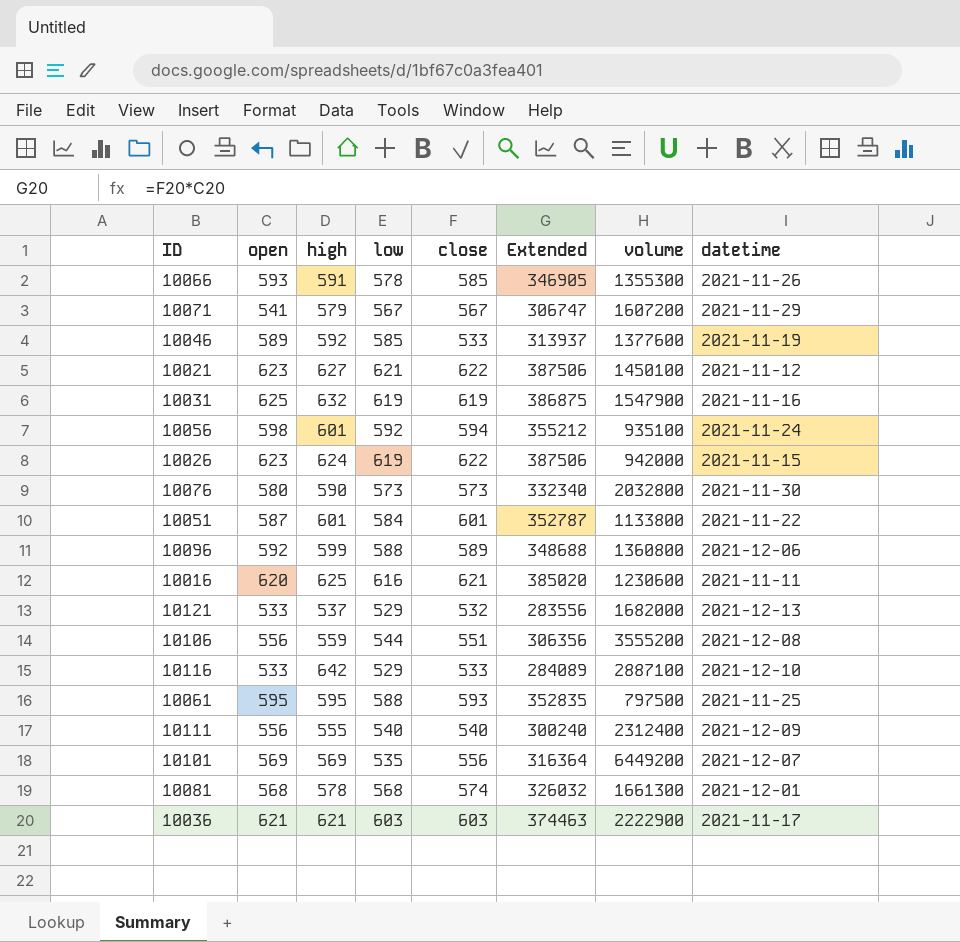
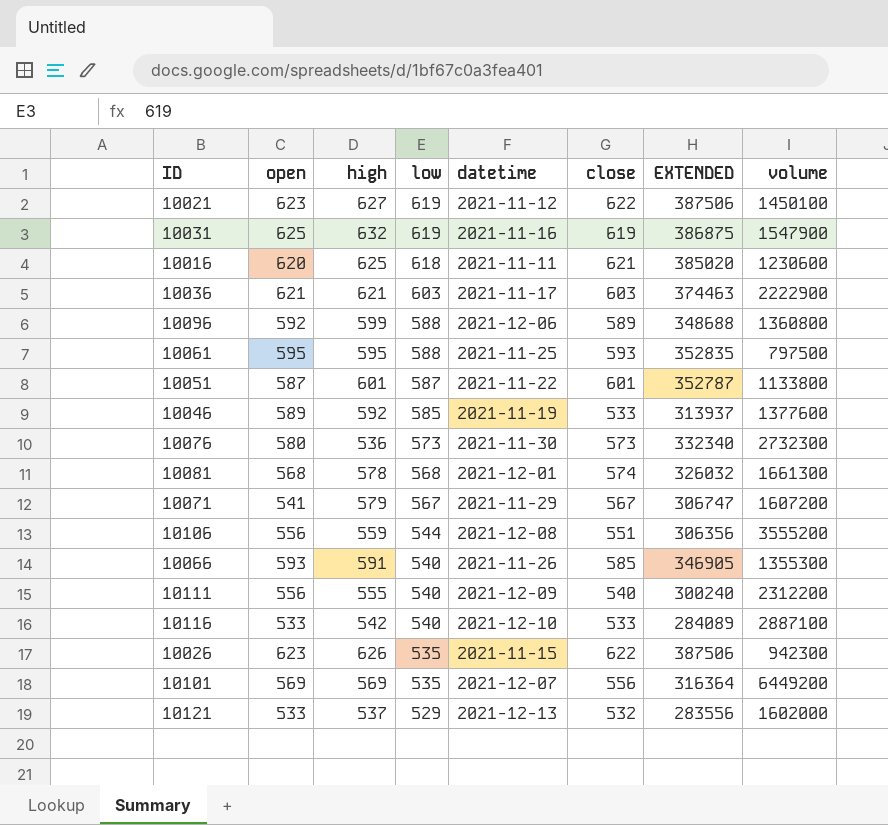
row order: none -> low descending
column datetime | position: 8 -> 5
column name: Extended -> EXTENDED
row 10056: 598 | 601 | 592 | 594 | 355212 | 935100 | 2021-11-24 -> none
10021 | low: 621 -> 619
10016 | low: 616 -> 618
10051 | low: 584 -> 587
10076 | high: 590 -> 536
10076 | volume: 2032800 -> 2732300
10066 | low: 578 -> 540
10111 | volume: 2312400 -> 2312200
10116 | high: 642 -> 542
10116 | low: 529 -> 540
10026 | high: 624 -> 626
10026 | low: 619 -> 535
10026 | volume: 942000 -> 942300
10121 | volume: 1682000 -> 1602000

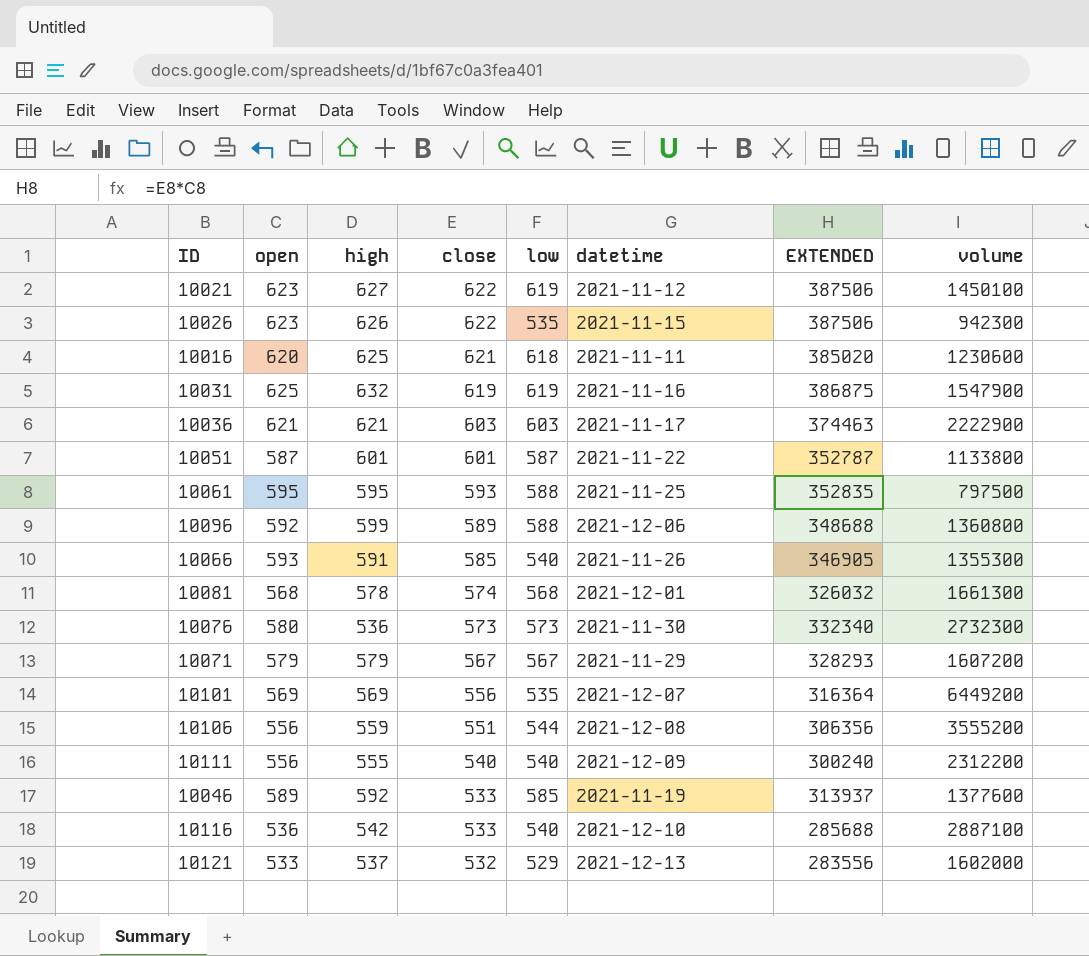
row order: low descending -> close descending
column close | position: 6 -> 4
10071 | open: 541 -> 579
10071 | EXTENDED: 306747 -> 328293
10116 | open: 533 -> 536
10116 | EXTENDED: 284089 -> 285688

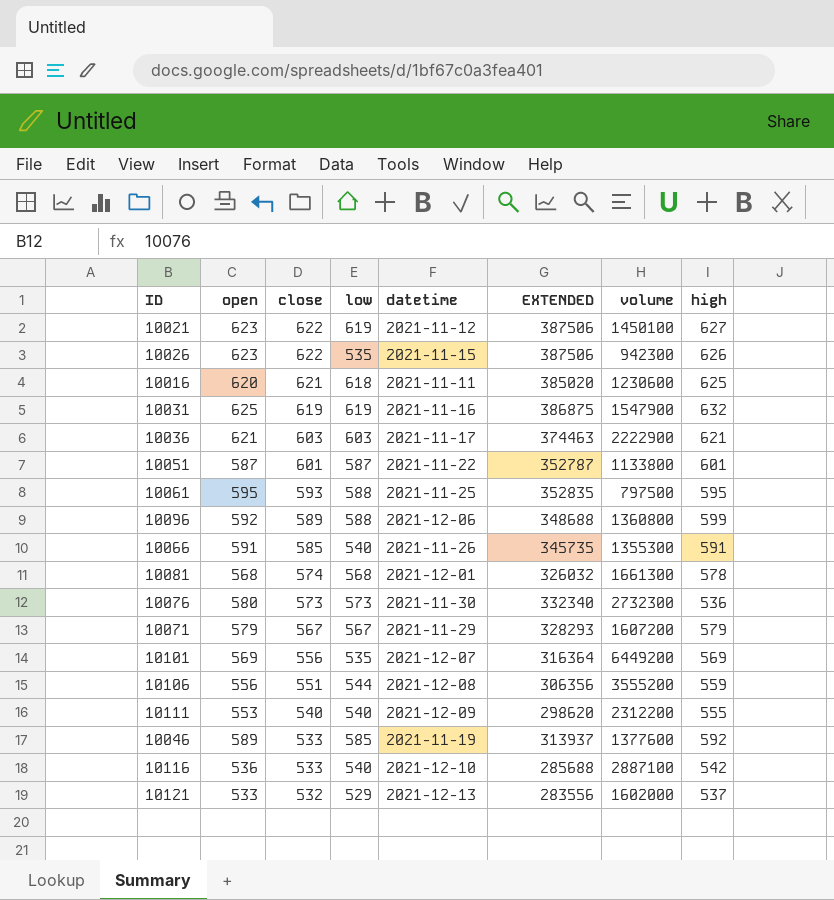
column high | position: 3 -> 8
10066 | open: 593 -> 591
10066 | EXTENDED: 346905 -> 345735
10111 | open: 556 -> 553
10111 | EXTENDED: 300240 -> 298620

